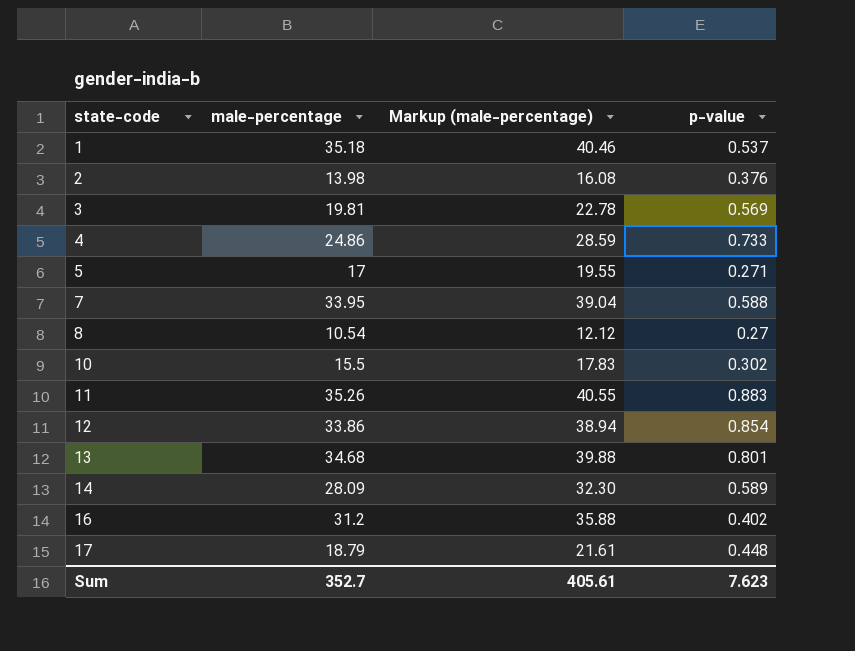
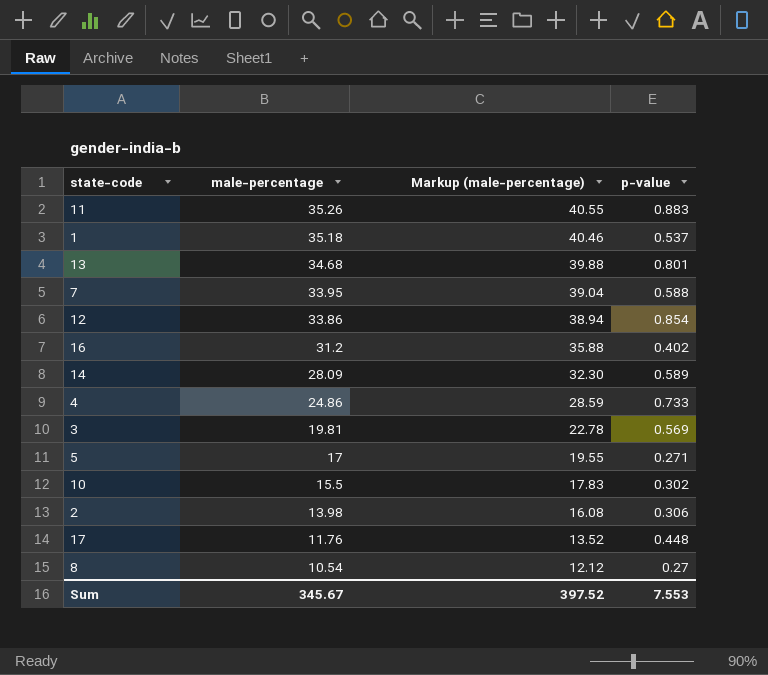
row order: state-code ascending -> male-percentage descending
2 | p-value: 0.376 -> 0.306
17 | male-percentage: 18.79 -> 11.76
17 | Markup (male-percentage): 21.61 -> 13.52
Sum | male-percentage: 352.7 -> 345.67
Sum | Markup (male-percentage): 405.61 -> 397.52
Sum | p-value: 7.623 -> 7.553

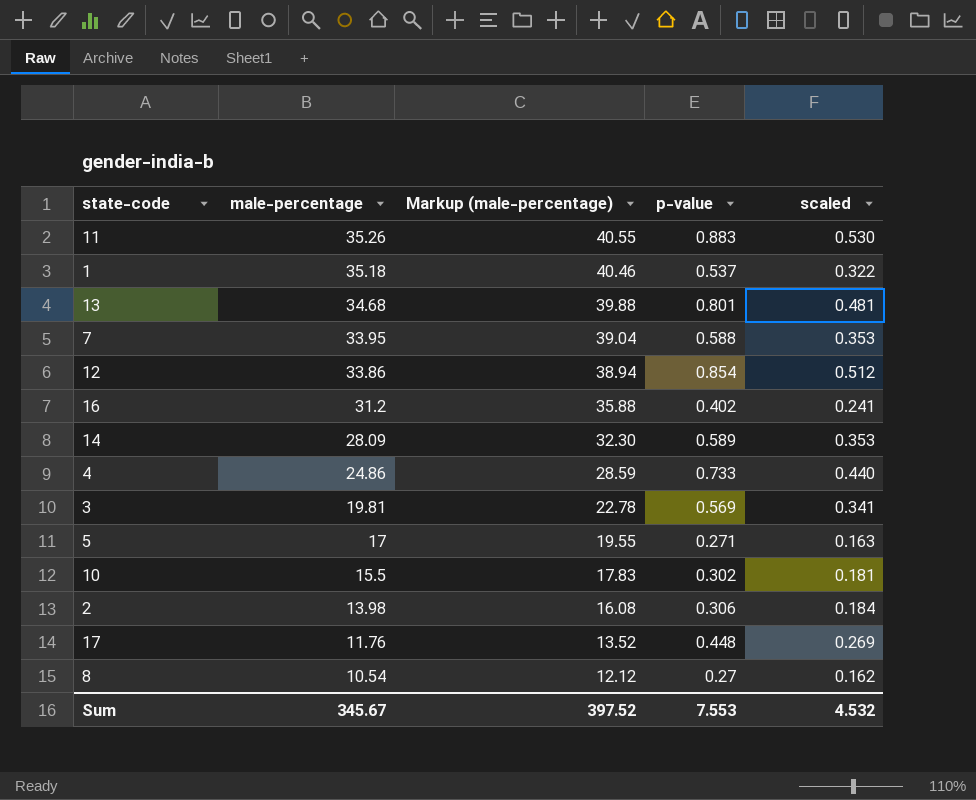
column scaled | formula: none -> [p-value] * 0.6

